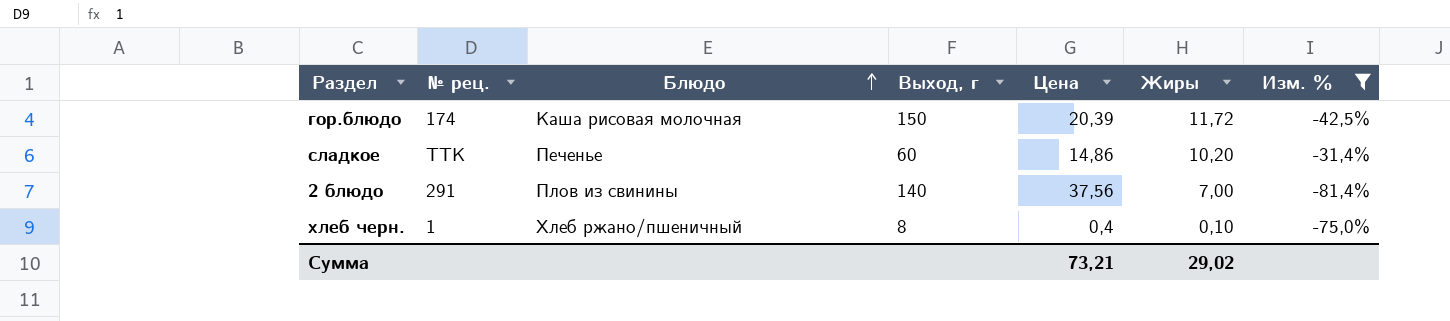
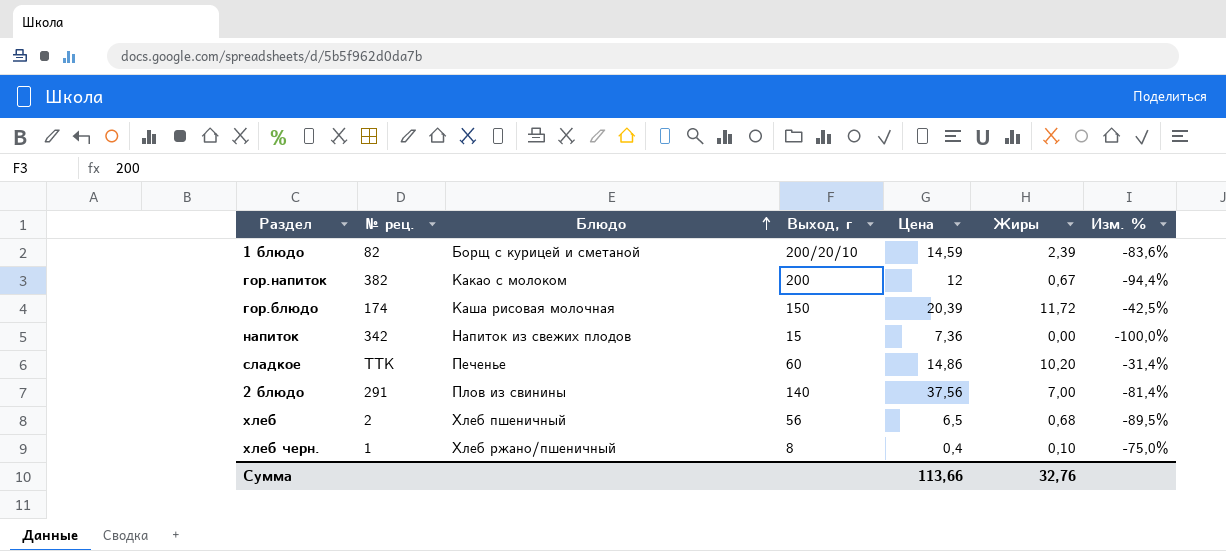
filter: Изм. % >= -81,4% -> none
Сумма | Цена: 73,21 -> 113,66
Сумма | Жиры: 29,02 -> 32,76

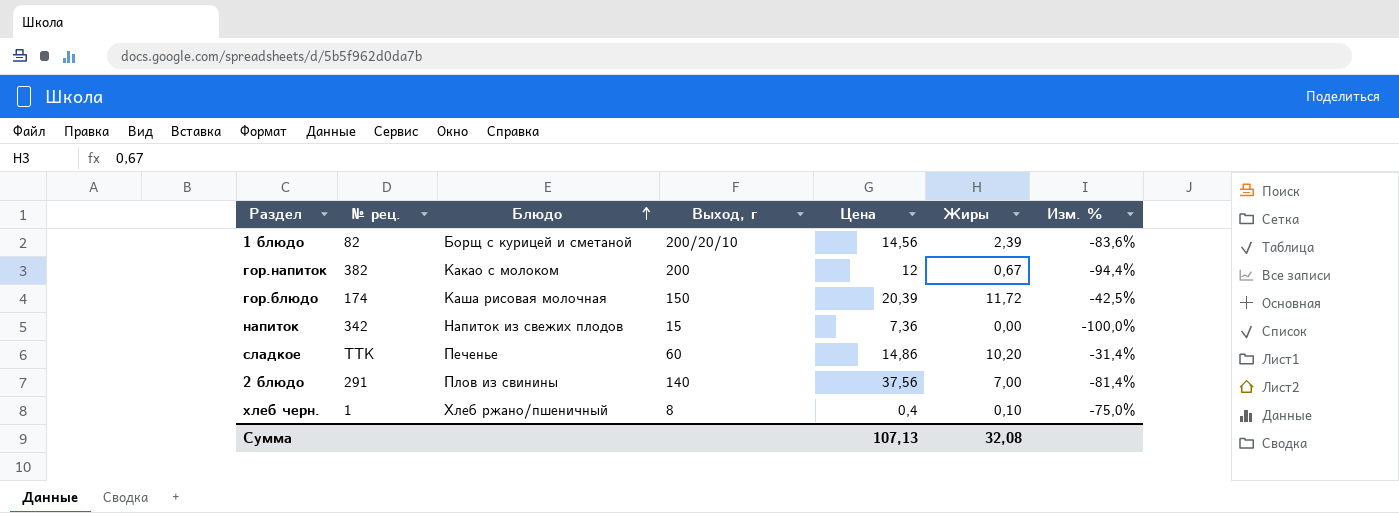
row хлеб: 2 | Хлеб пшеничный | 56 | 6,5 | 0,68 | -89,5% -> none
1 блюдо | Цена: 14,59 -> 14,56
Сумма | Цена: 113,66 -> 107,13
Сумма | Жиры: 32,76 -> 32,08

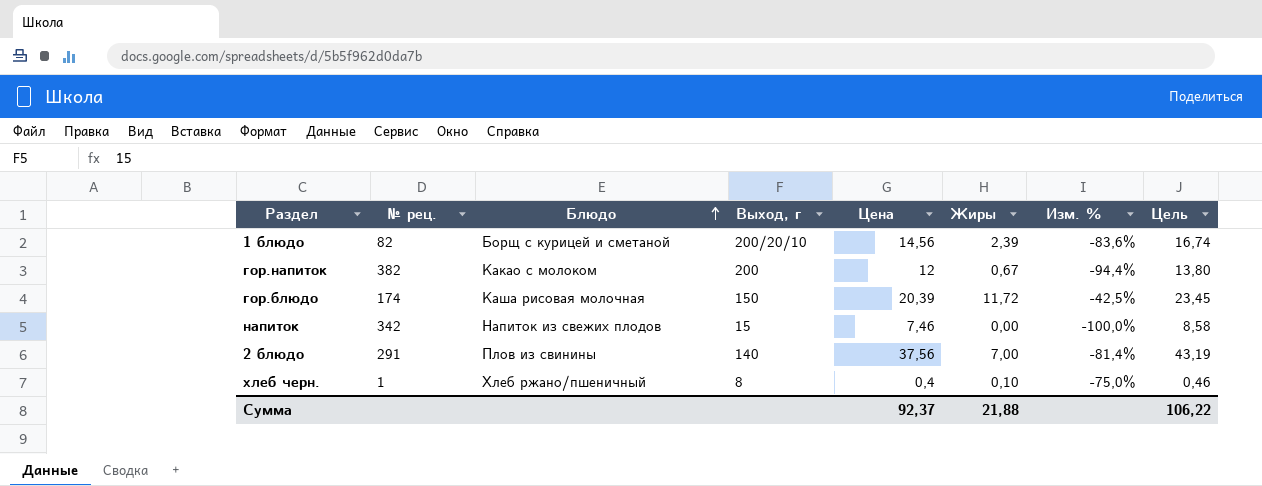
column Цель | formula: none -> [Цена] * 1,15
row сладкое: ТТК | Печенье | 60 | 14,86 | 10,20 | -31,4% -> none
напиток | Цена: 7,36 -> 7,46
Сумма | Цена: 107,13 -> 92,37
Сумма | Жиры: 32,08 -> 21,88

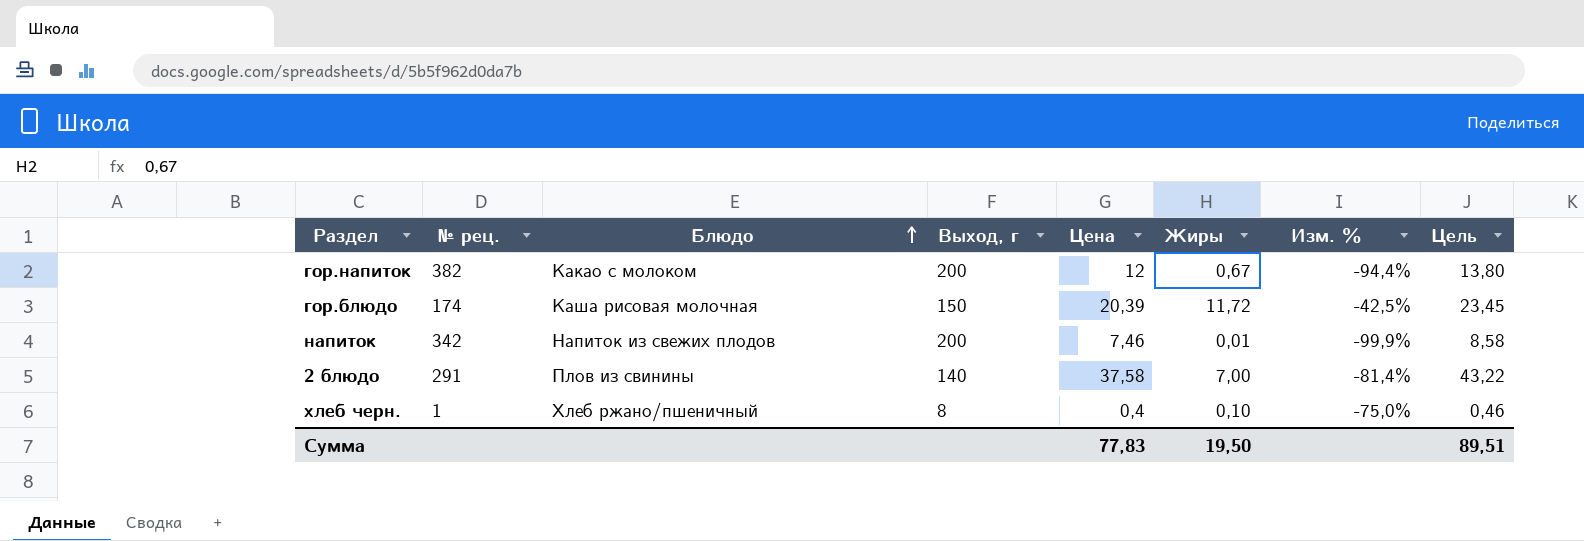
row 1 блюдо: 82 | Борщ с курицей и сметаной | 200/20/10 | 14,56 | 2,39 | -83,6% | 16,74 -> none
напиток | Выход, г: 15 -> 200
напиток | Жиры: 0,00 -> 0,01
напиток | Изм. %: -100,0% -> -99,9%
2 блюдо | Цена: 37,56 -> 37,58
2 блюдо | Цель: 43,19 -> 43,22
Сумма | Цена: 92,37 -> 77,83
Сумма | Жиры: 21,88 -> 19,50
Сумма | Цель: 106,22 -> 89,51

